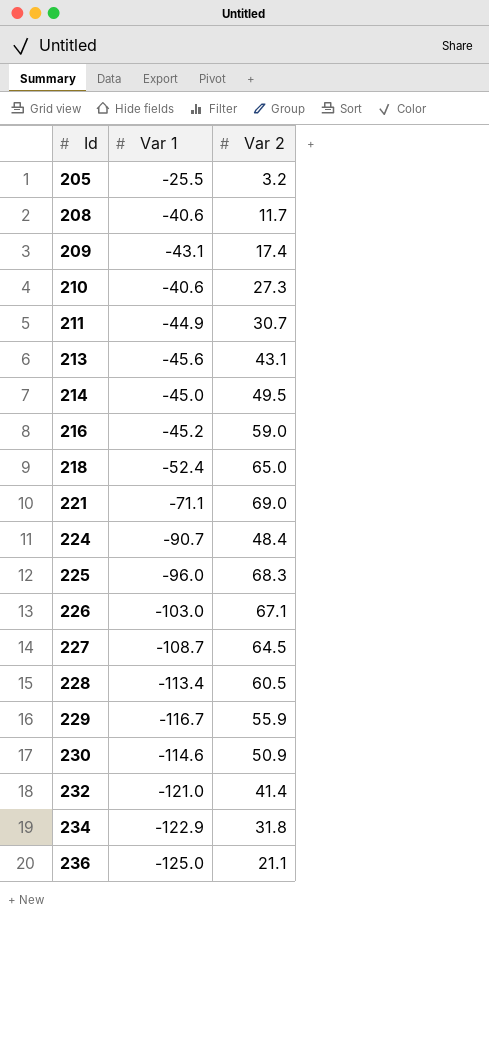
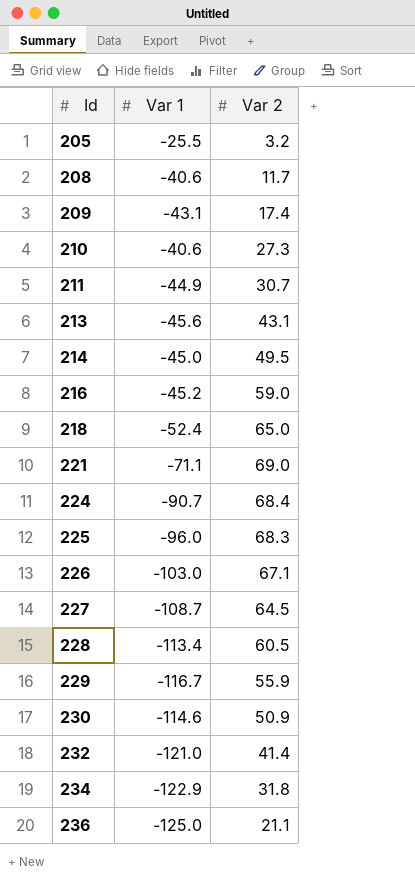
224 | Var 2: 48.4 -> 68.4

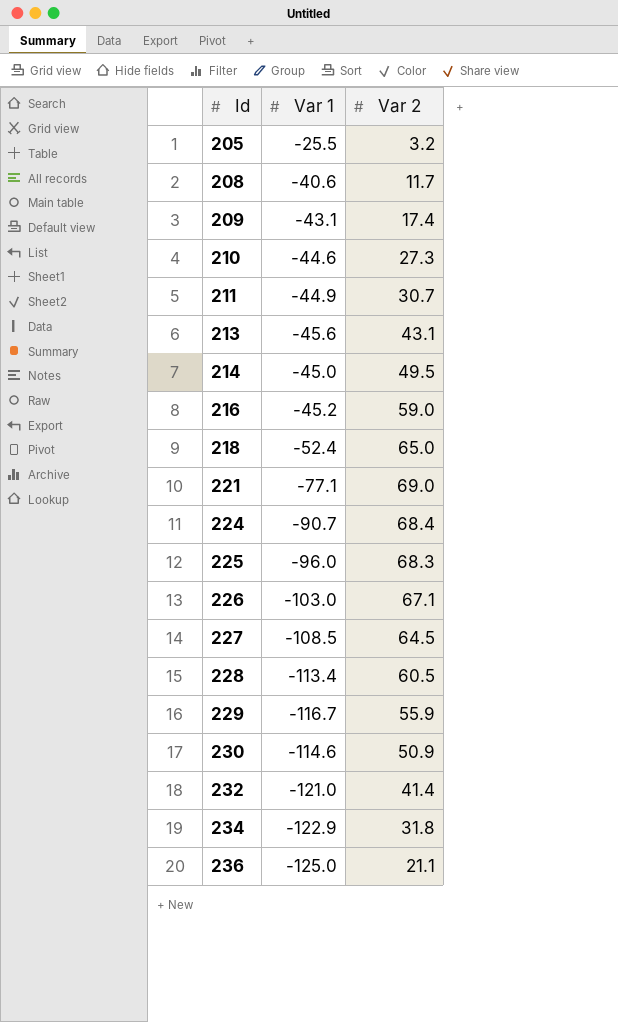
210 | Var 1: -40.6 -> -44.6
221 | Var 1: -71.1 -> -77.1
227 | Var 1: -108.7 -> -108.5

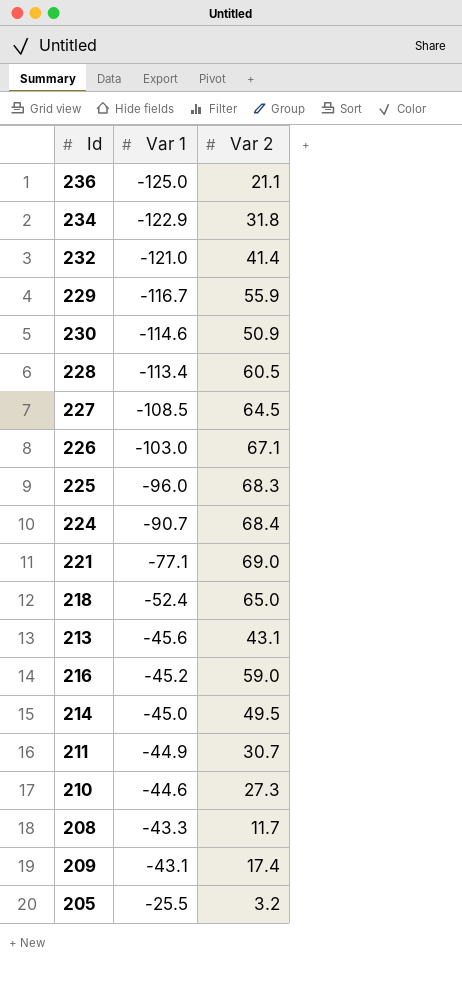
row order: Id ascending -> Var 1 ascending
208 | Var 1: -40.6 -> -43.3

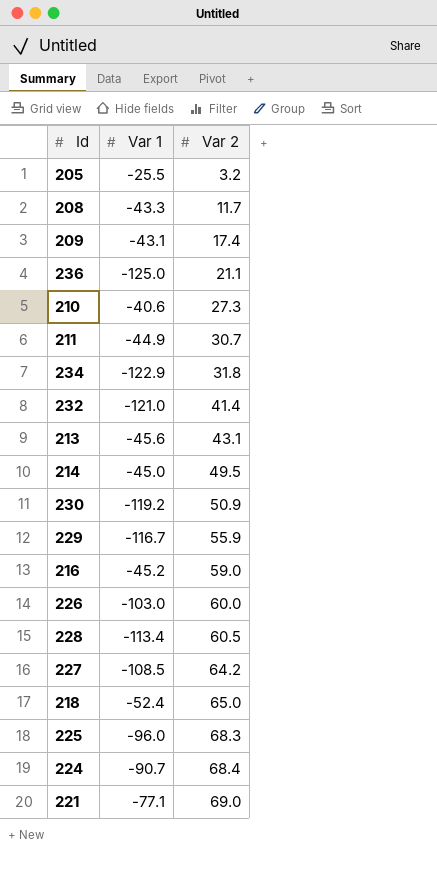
row order: Var 1 ascending -> Var 2 ascending
210 | Var 1: -44.6 -> -40.6
230 | Var 1: -114.6 -> -119.2
226 | Var 2: 67.1 -> 60.0
227 | Var 2: 64.5 -> 64.2

